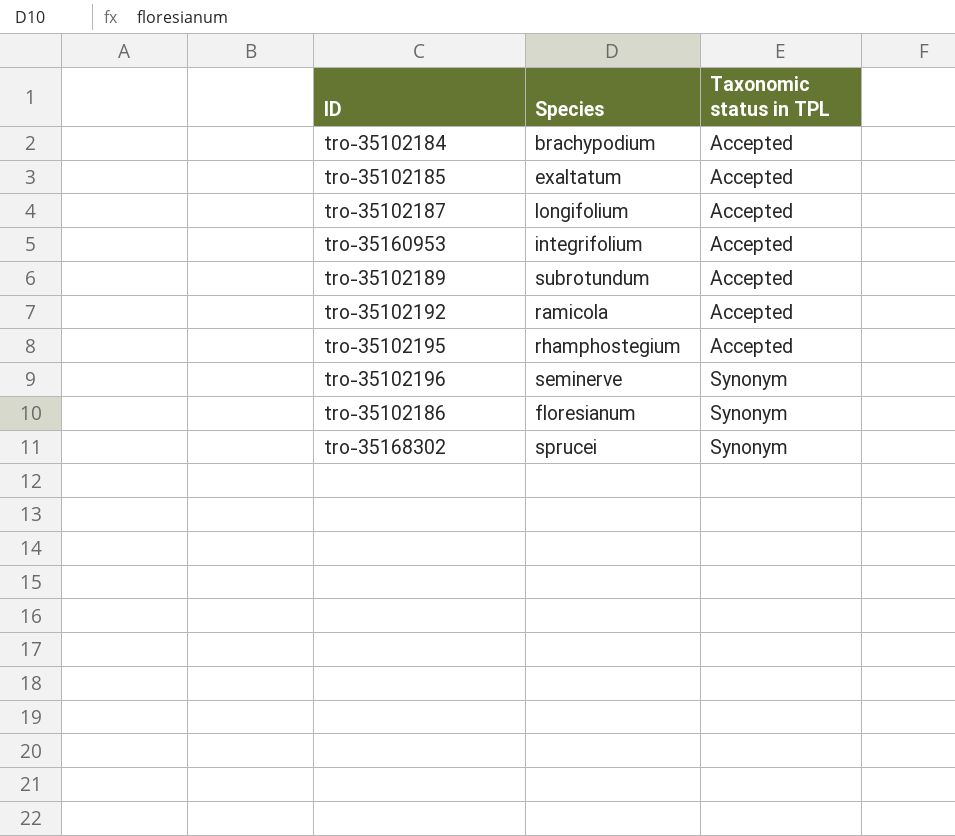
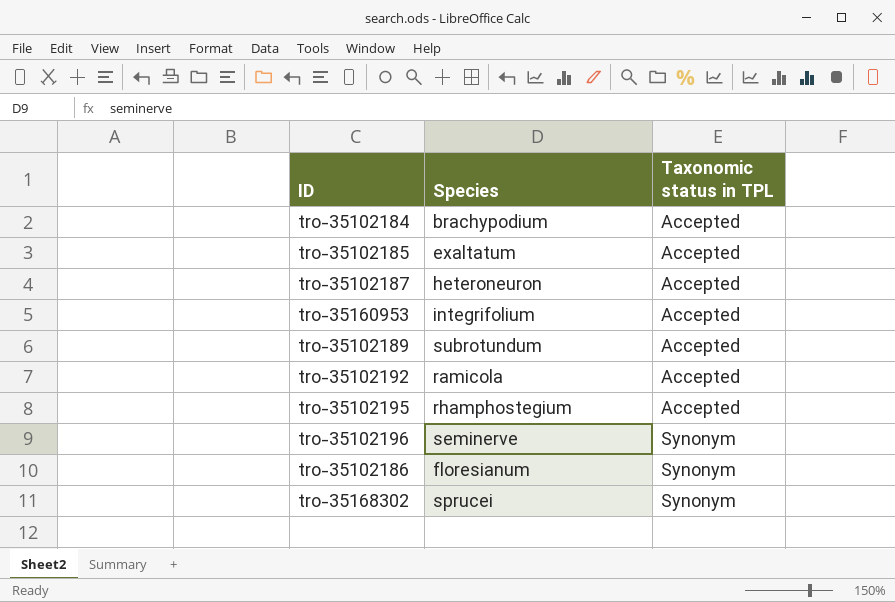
tro-35102187 | Species: longifolium -> heteroneuron

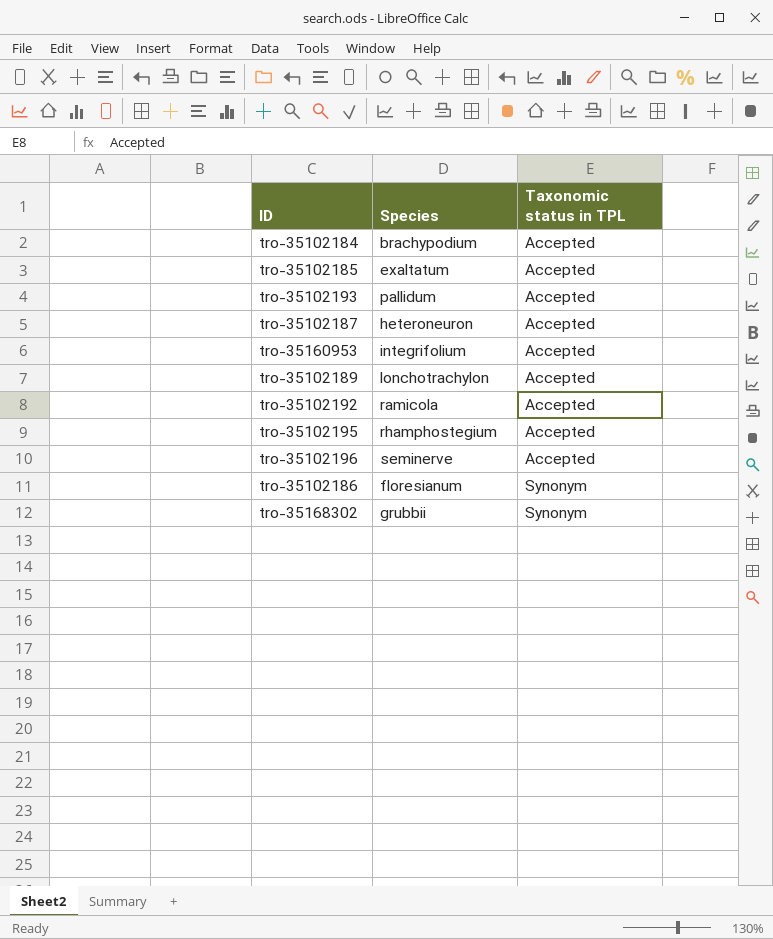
row tro-35102193: none -> pallidum | Accepted
tro-35102189 | Species: subrotundum -> lonchotrachylon
tro-35102196 | Taxonomic status in TPL: Synonym -> Accepted
tro-35168302 | Species: sprucei -> grubbii

